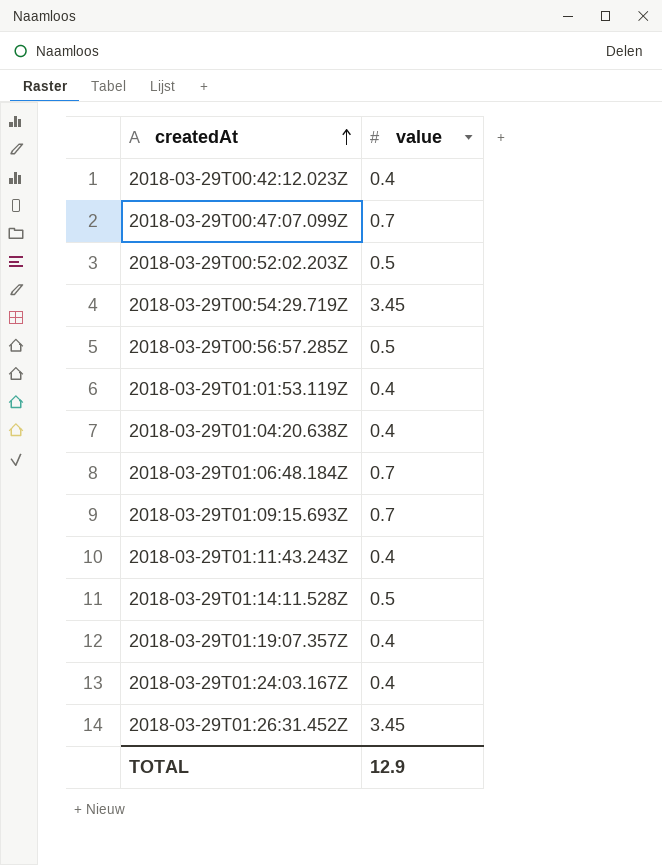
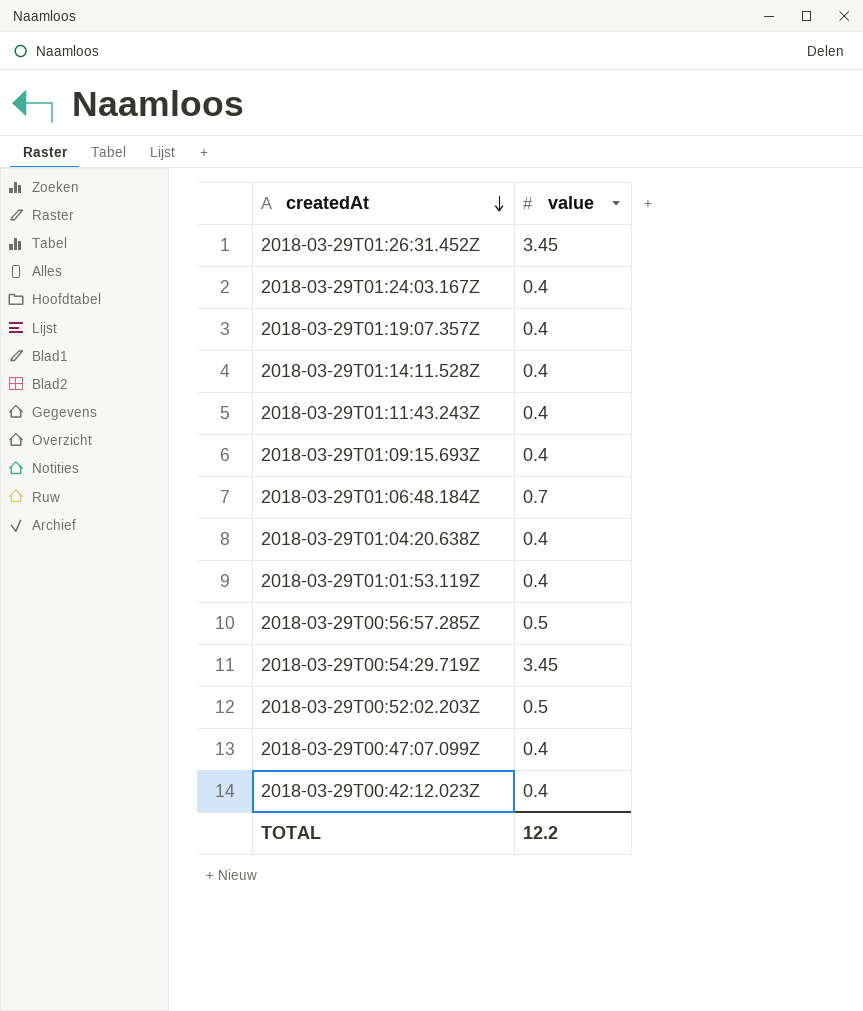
row order: createdAt ascending -> createdAt descending
2018-03-29T01:14:11.528Z | value: 0.5 -> 0.4
2018-03-29T01:09:15.693Z | value: 0.7 -> 0.4
2018-03-29T00:47:07.099Z | value: 0.7 -> 0.4
TOTAL | value: 12.9 -> 12.2

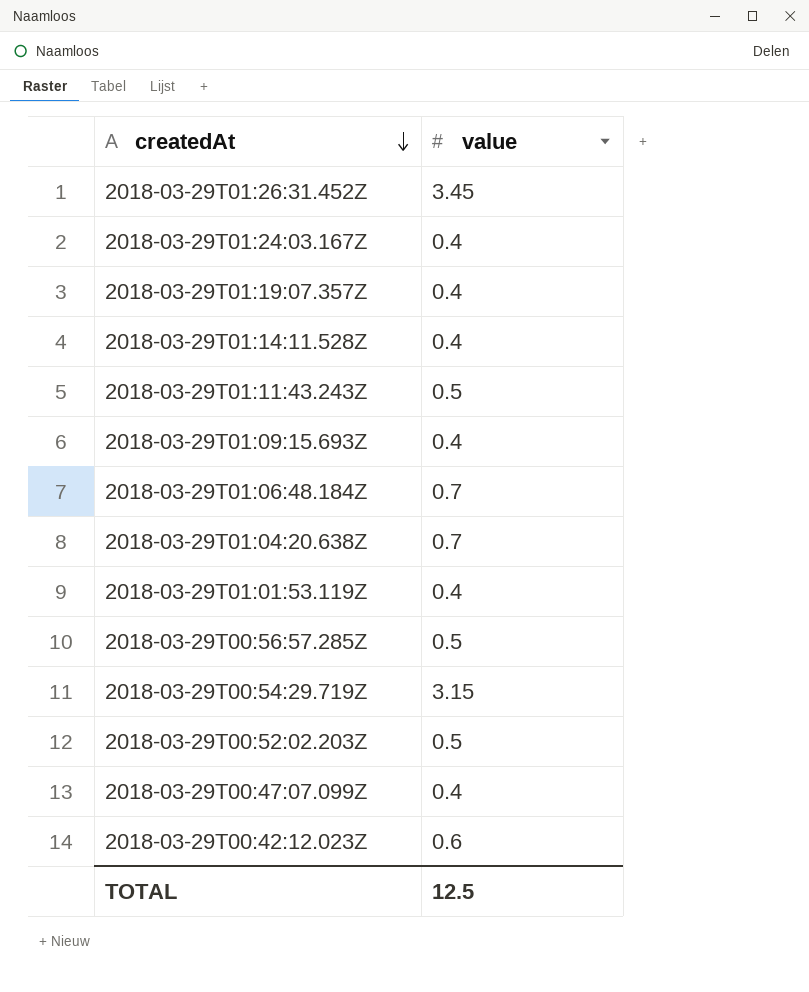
2018-03-29T01:11:43.243Z | value: 0.4 -> 0.5
2018-03-29T01:04:20.638Z | value: 0.4 -> 0.7
2018-03-29T00:54:29.719Z | value: 3.45 -> 3.15
2018-03-29T00:42:12.023Z | value: 0.4 -> 0.6
TOTAL | value: 12.2 -> 12.5

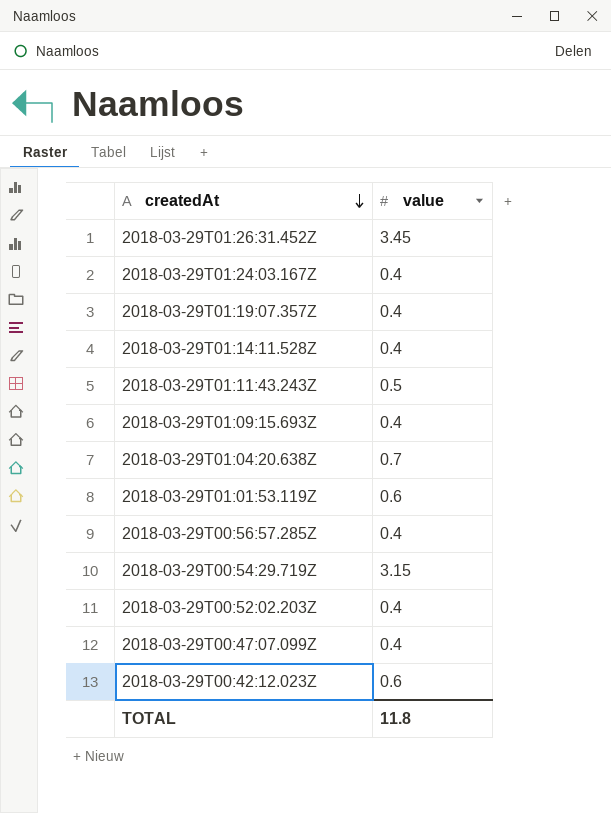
row 2018-03-29T01:06:48.184Z: 0.7 -> none
2018-03-29T01:01:53.119Z | value: 0.4 -> 0.6
2018-03-29T00:56:57.285Z | value: 0.5 -> 0.4
2018-03-29T00:52:02.203Z | value: 0.5 -> 0.4
TOTAL | value: 12.5 -> 11.8

